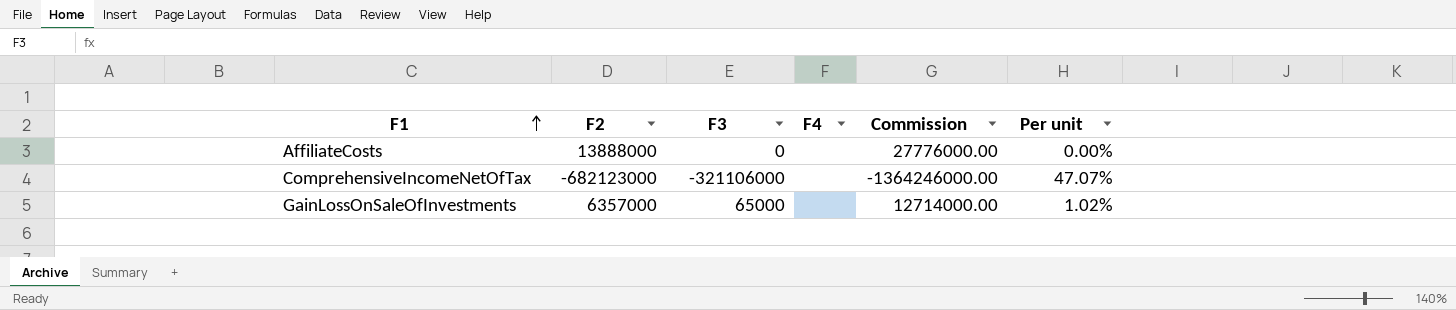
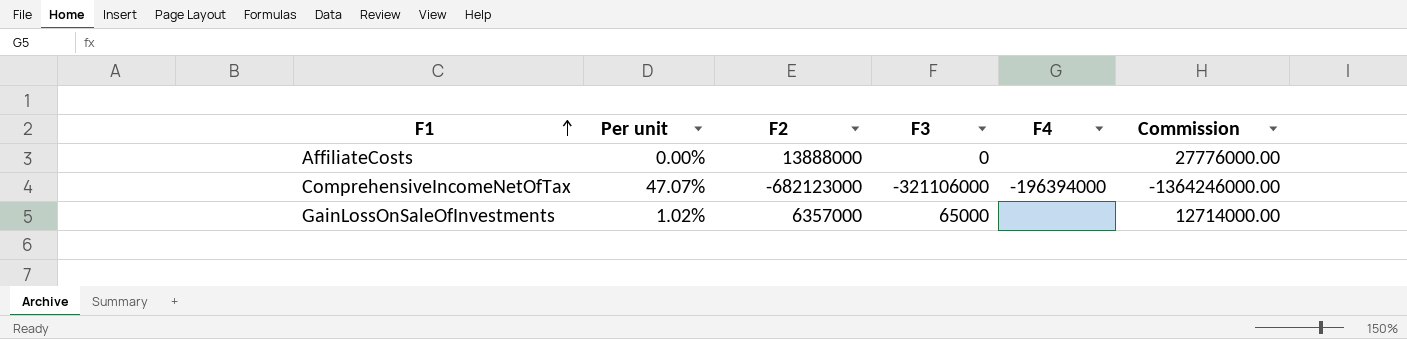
column Per unit | position: 6 -> 2
ComprehensiveIncomeNetOfTax | F4: none -> -196394000

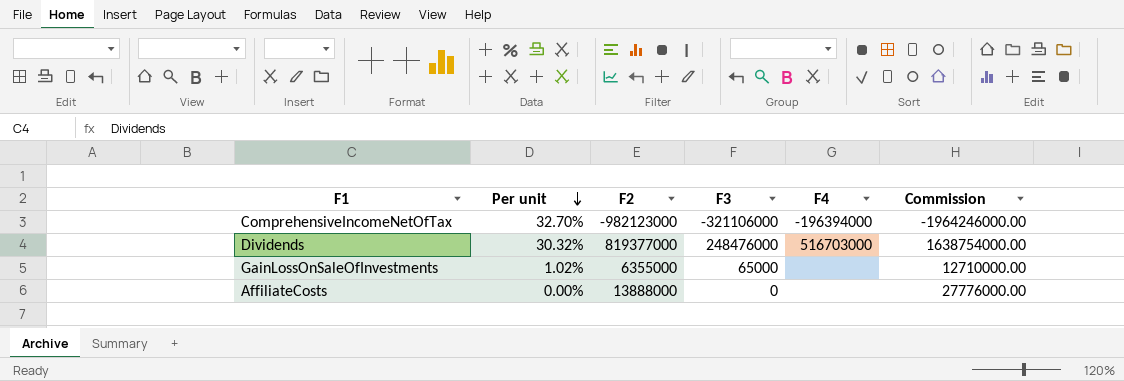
row order: F1 ascending -> Per unit descending
ComprehensiveIncomeNetOfTax | Per unit: 47.07% -> 32.70%
ComprehensiveIncomeNetOfTax | F2: -682123000 -> -982123000
ComprehensiveIncomeNetOfTax | Commission: -1364246000.00 -> -1964246000.00
row Dividends: none -> 30.32% | 819377000 | 248476000 | 516703000 | 1638754000.00
GainLossOnSaleOfInvestments | F2: 6357000 -> 6355000
GainLossOnSaleOfInvestments | Commission: 12714000.00 -> 12710000.00

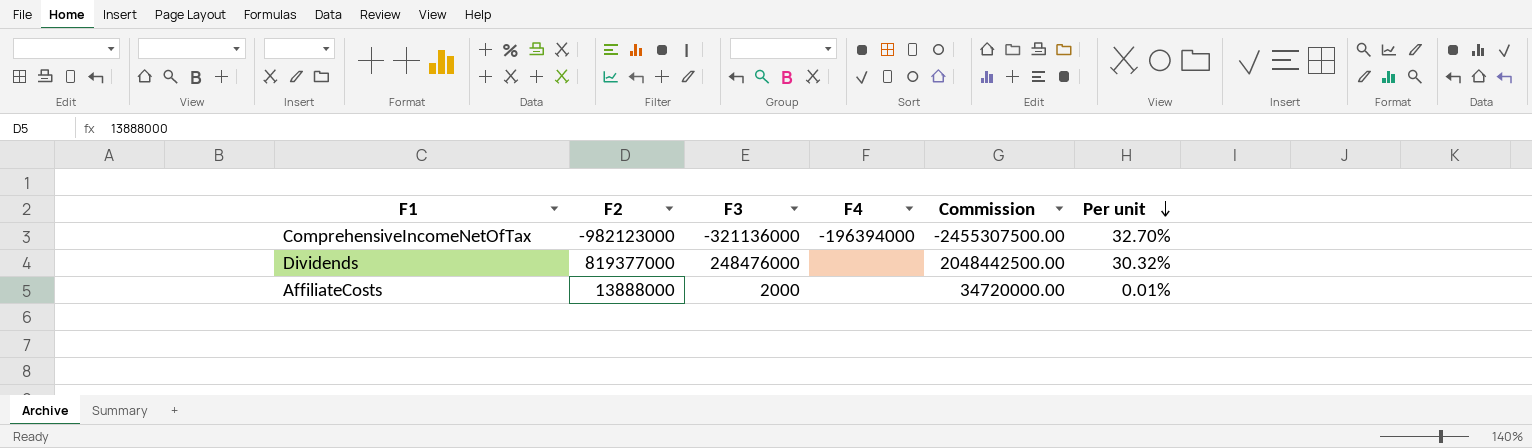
column Commission | formula: [F2] * 2 -> [F2] * 2.5
column Per unit | position: 2 -> 6
row GainLossOnSaleOfInvestments: 1.02% | 6355000 | 65000 | none | 12710000.00 -> none
ComprehensiveIncomeNetOfTax | F3: -321106000 -> -321136000
Dividends | F4: 516703000 -> none
AffiliateCosts | F3: 0 -> 2000
AffiliateCosts | Per unit: 0.00% -> 0.01%

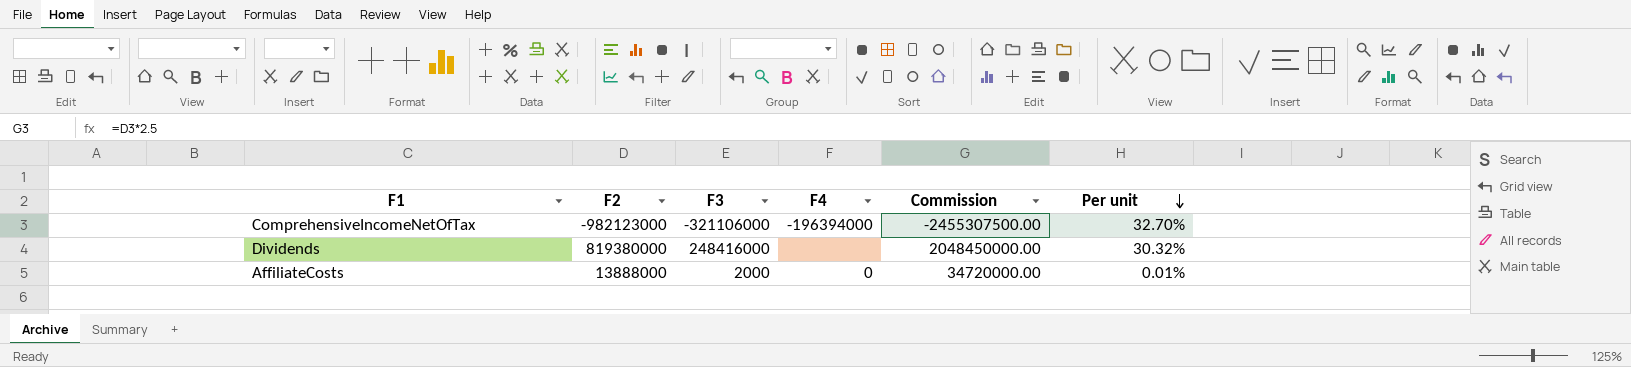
ComprehensiveIncomeNetOfTax | F3: -321136000 -> -321106000
Dividends | F2: 819377000 -> 819380000
Dividends | F3: 248476000 -> 248416000
Dividends | Commission: 2048442500.00 -> 2048450000.00
AffiliateCosts | F4: none -> 0

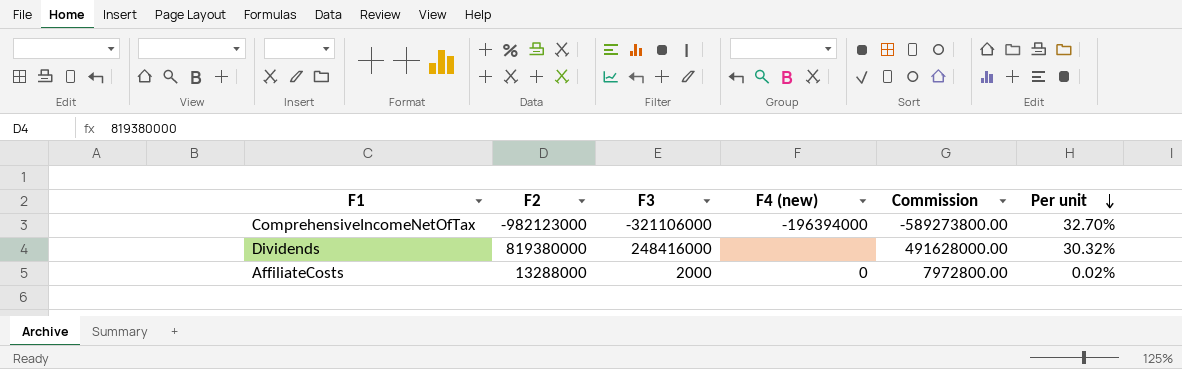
column name: F4 -> F4 (new)
column Commission | formula: [F2] * 2.5 -> [F2] * 0.6
AffiliateCosts | F2: 13888000 -> 13288000
AffiliateCosts | Per unit: 0.01% -> 0.02%

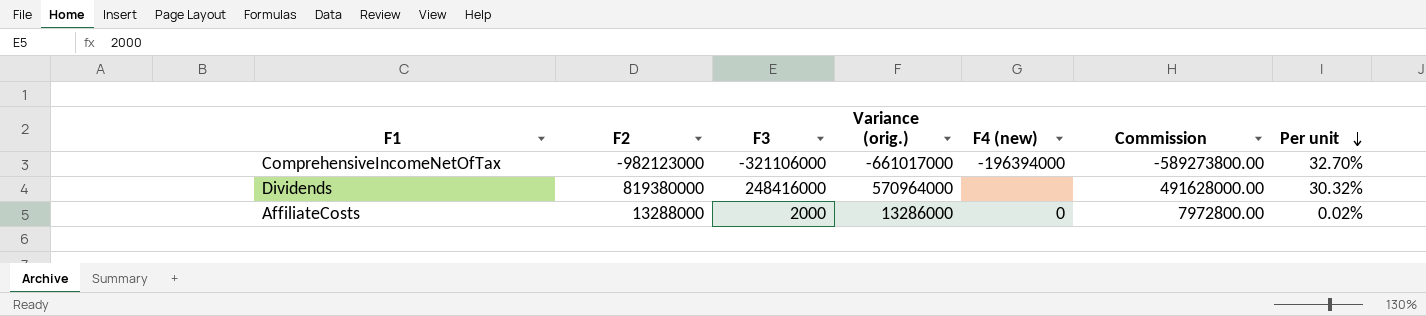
column Variance (orig.) | formula: none -> [F2] - [F3]

